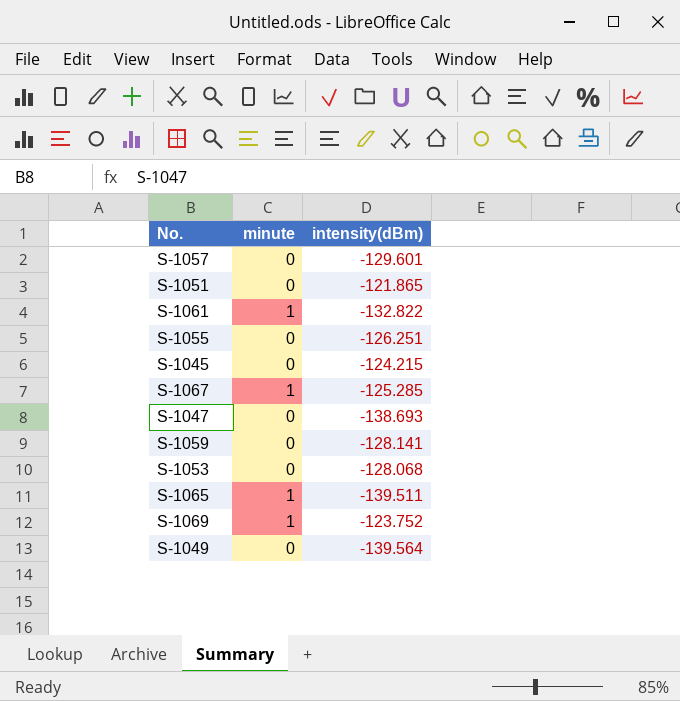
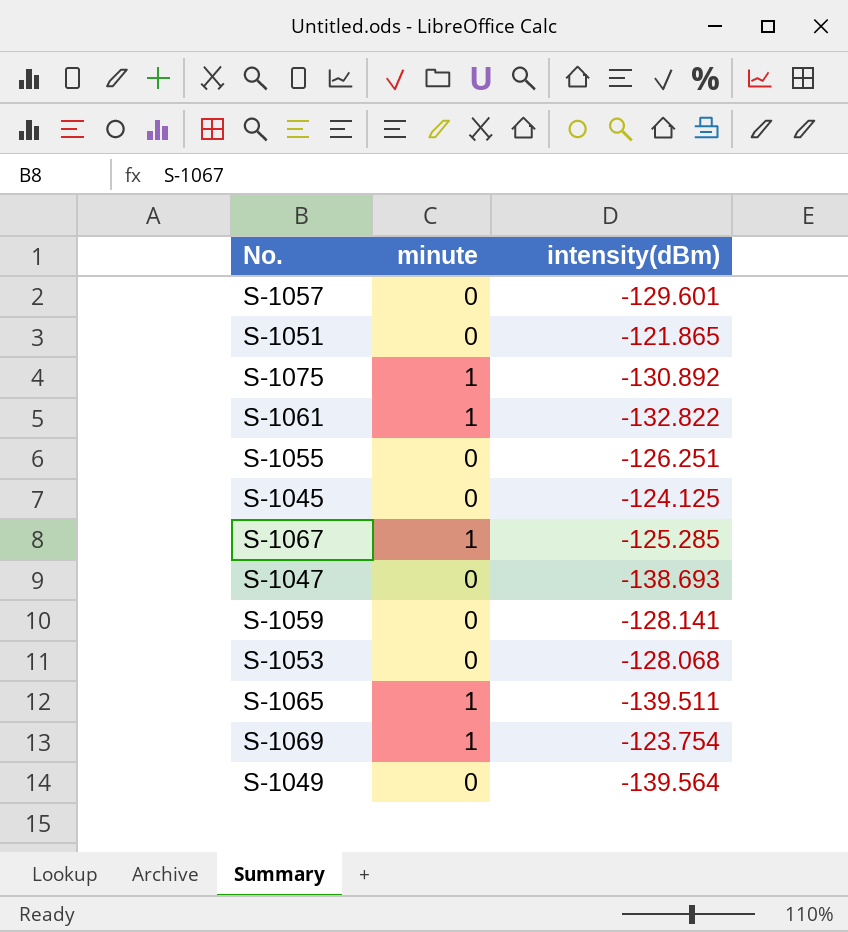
row S-1075: none -> 1 | -130.892
S-1045 | intensity(dBm): -124.215 -> -124.125
S-1069 | intensity(dBm): -123.752 -> -123.754

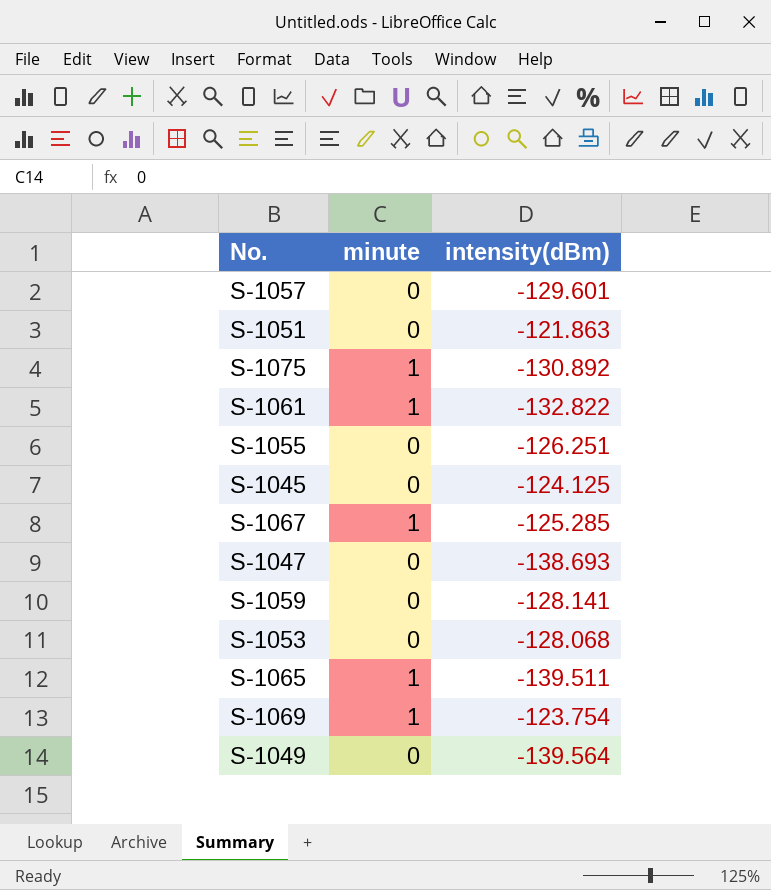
S-1051 | intensity(dBm): -121.865 -> -121.863

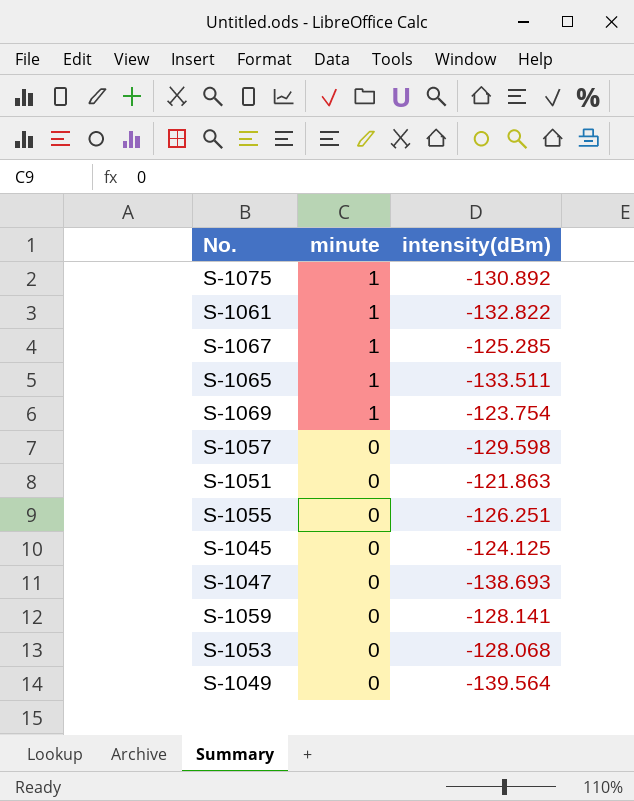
row order: none -> minute descending
S-1065 | intensity(dBm): -139.511 -> -133.511
S-1057 | intensity(dBm): -129.601 -> -129.598

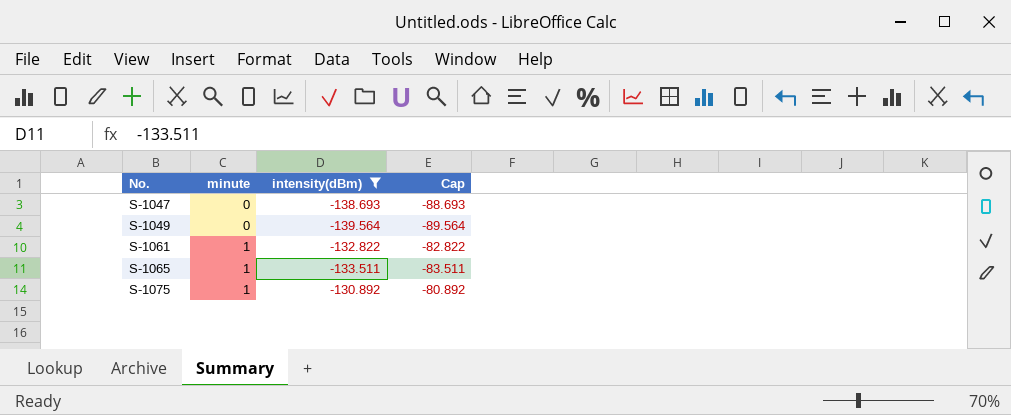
filter: none -> intensity(dBm) <= -130.892
row order: minute descending -> No. ascending
column Cap | formula: none -> [intensity(dBm)] + 50

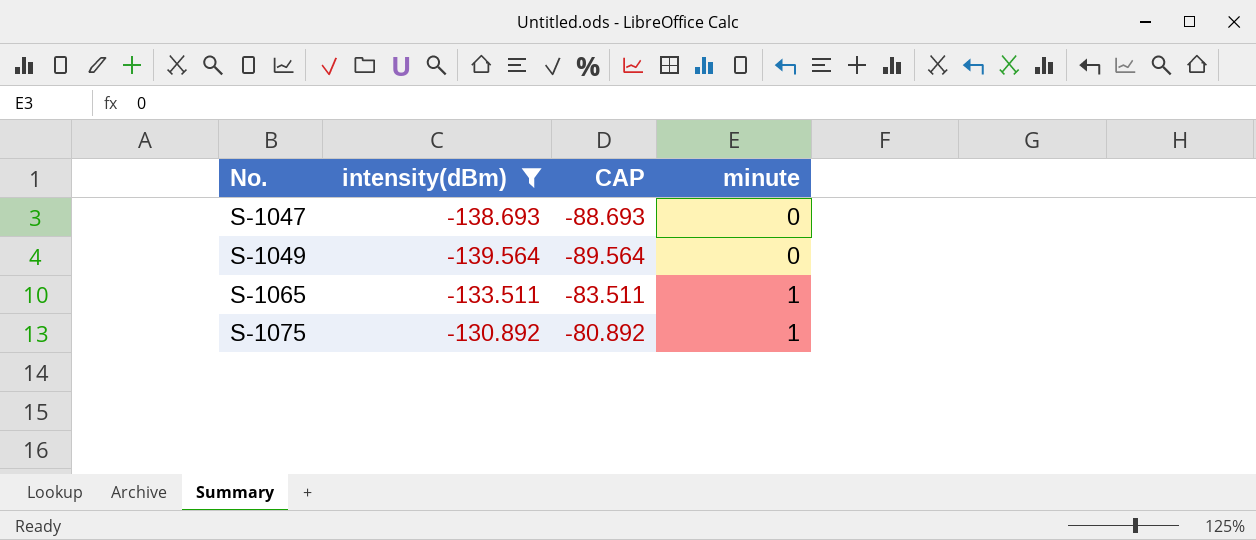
column name: Cap -> CAP
column minute | position: 2 -> 4
row S-1061: 1 | -132.822 | -82.822 -> none

